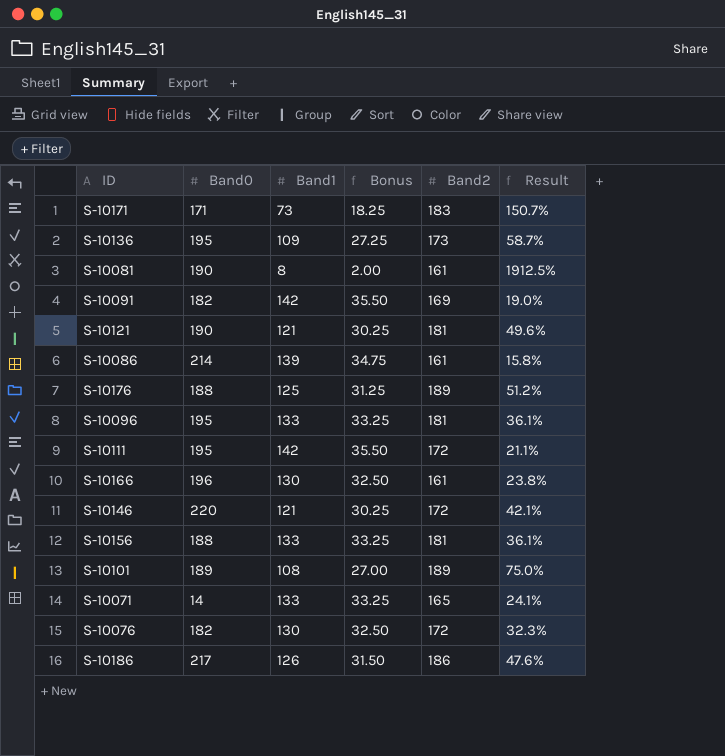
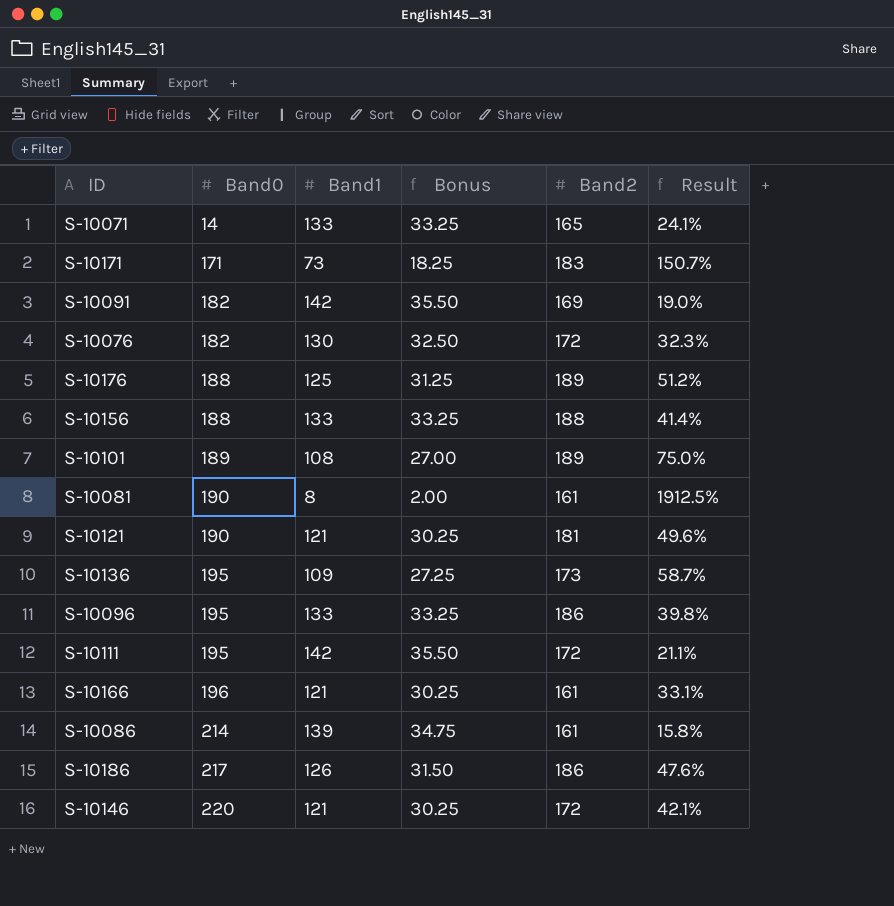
row order: none -> Band0 ascending
S-10156 | Band2: 181 -> 188
S-10156 | Result: 36.1% -> 41.4%
S-10096 | Band2: 181 -> 186
S-10096 | Result: 36.1% -> 39.8%
S-10166 | Band1: 130 -> 121
S-10166 | Bonus: 32.50 -> 30.25
S-10166 | Result: 23.8% -> 33.1%

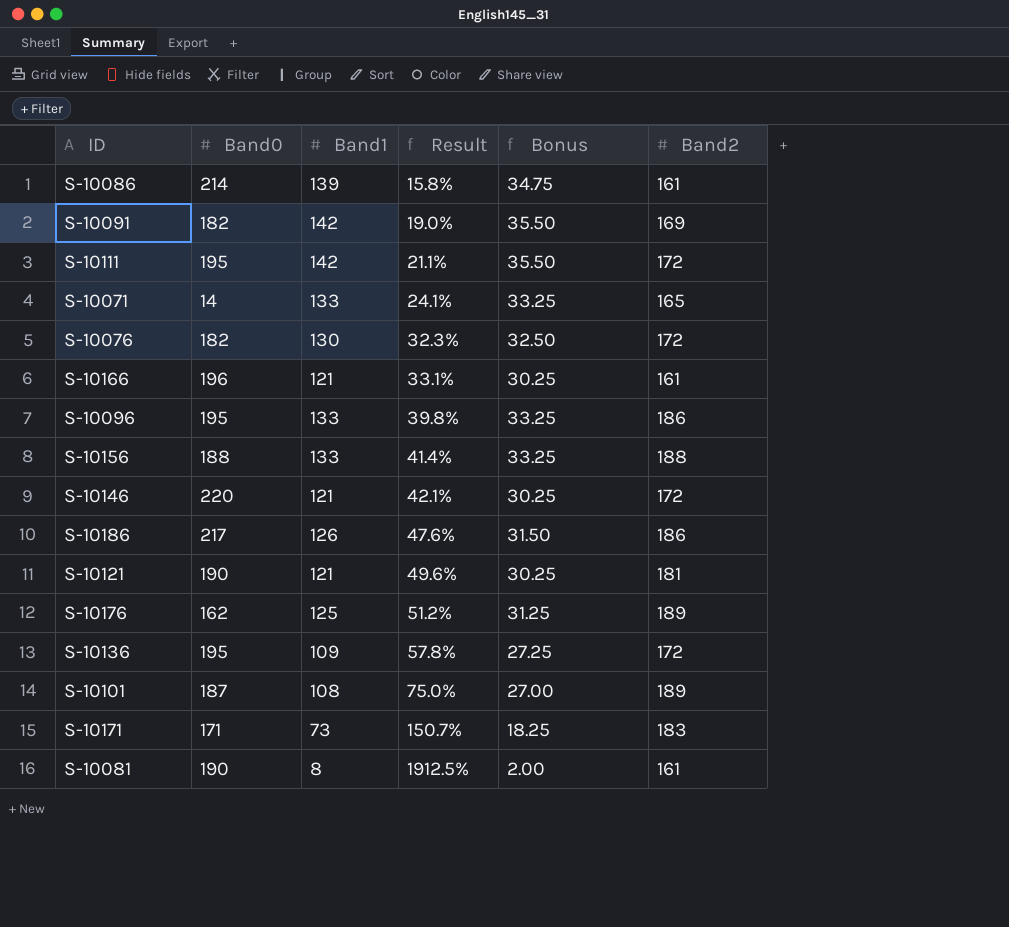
row order: Band0 ascending -> Result ascending
column Result | position: 6 -> 4
S-10176 | Band0: 188 -> 162
S-10136 | Result: 58.7% -> 57.8%
S-10136 | Band2: 173 -> 172
S-10101 | Band0: 189 -> 187

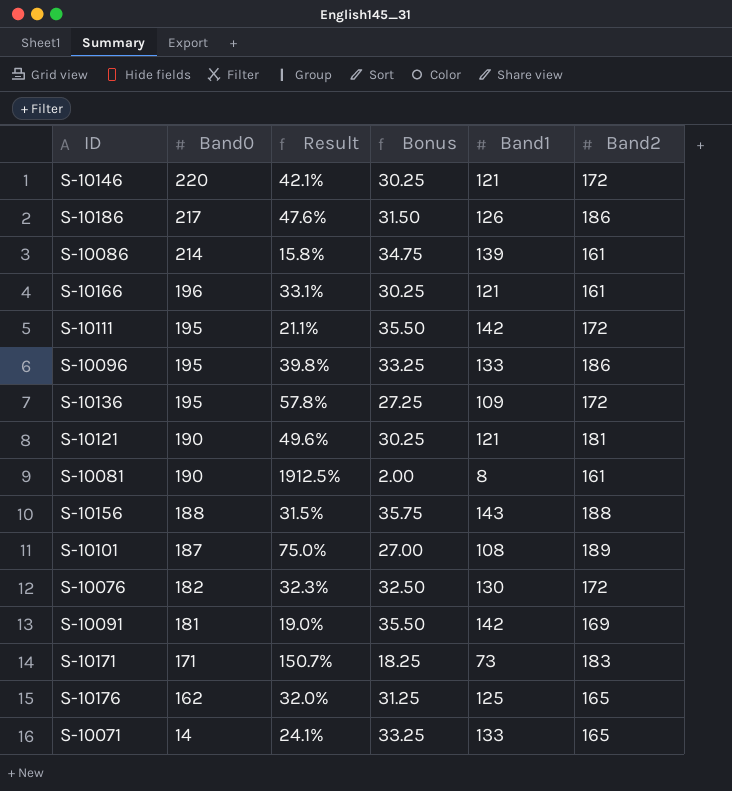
row order: Result ascending -> Band0 descending
column Band1 | position: 3 -> 5
S-10156 | Result: 41.4% -> 31.5%
S-10156 | Bonus: 33.25 -> 35.75
S-10156 | Band1: 133 -> 143
S-10091 | Band0: 182 -> 181
S-10176 | Result: 51.2% -> 32.0%
S-10176 | Band2: 189 -> 165

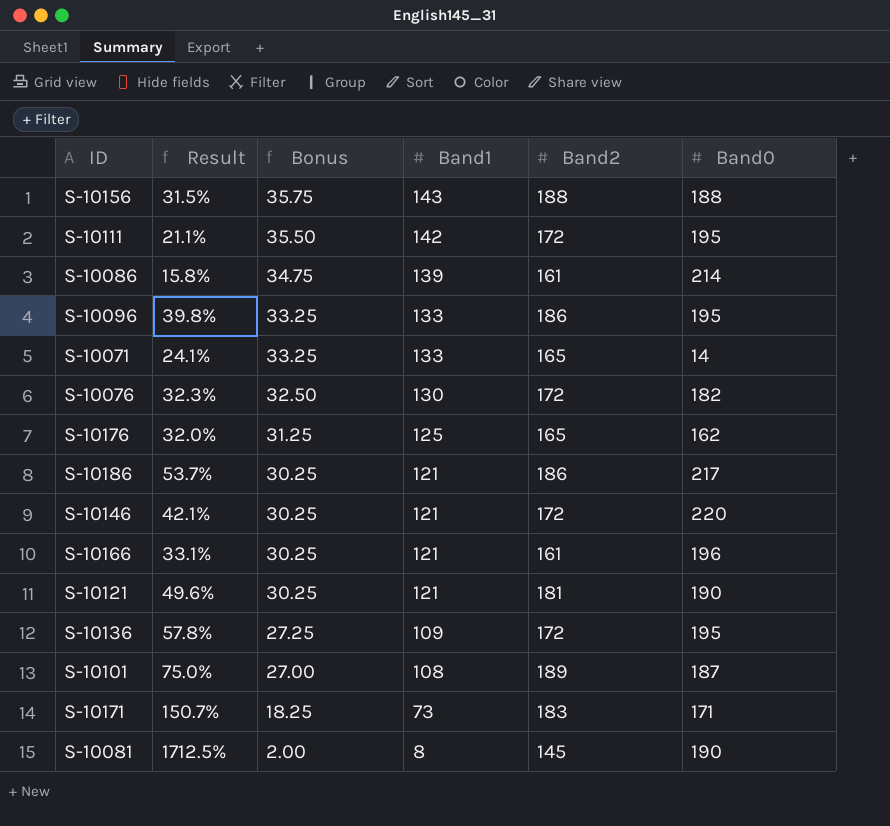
row order: Band0 descending -> Bonus descending
column Band0 | position: 2 -> 6
row S-10091: 181 | 19.0% | 35.50 | 142 | 169 -> none
S-10186 | Result: 47.6% -> 53.7%
S-10186 | Bonus: 31.50 -> 30.25
S-10186 | Band1: 126 -> 121
S-10081 | Result: 1912.5% -> 1712.5%
S-10081 | Band2: 161 -> 145

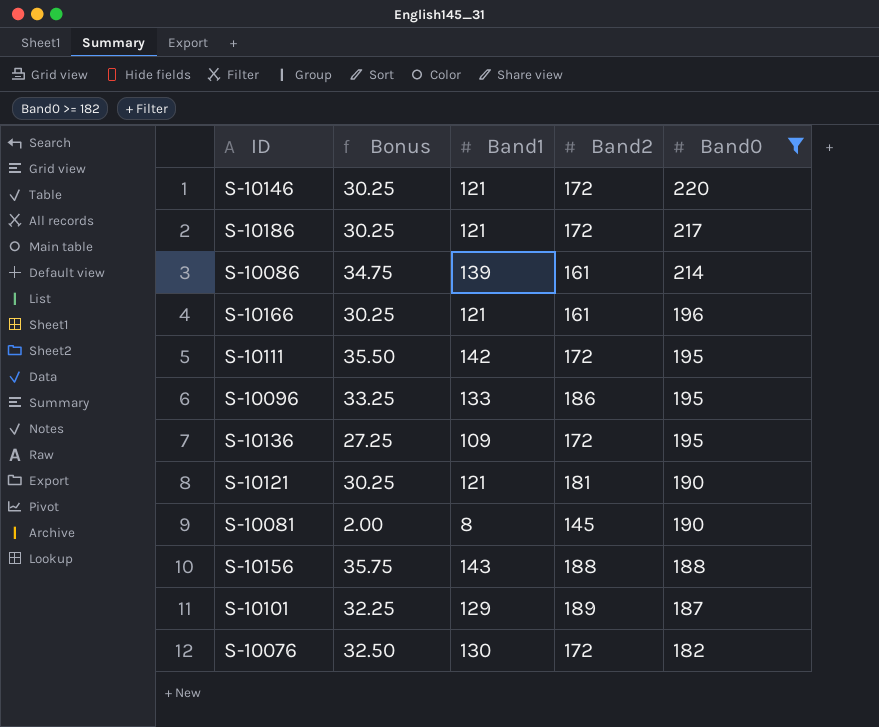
filter: none -> Band0 >= 182
row order: Bonus descending -> Band0 descending
column Result | formula: ([Band2] - [Band1]) / [Band1] -> none
S-10186 | Band2: 186 -> 172
S-10101 | Bonus: 27.00 -> 32.25
S-10101 | Band1: 108 -> 129

